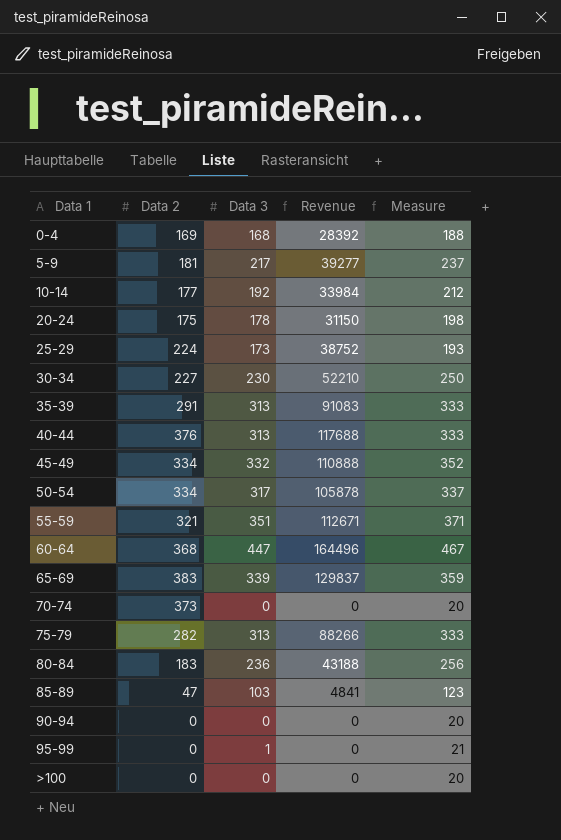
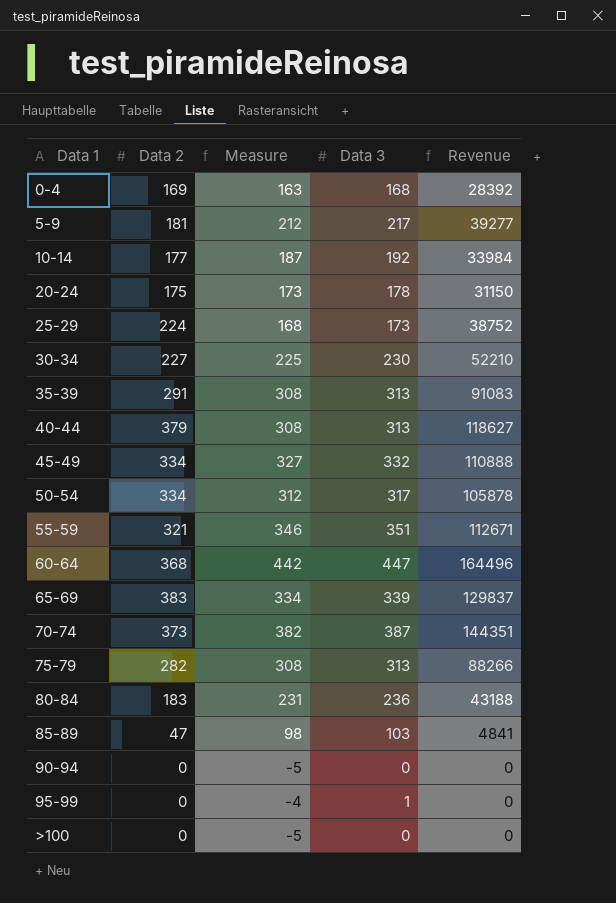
column Measure | formula: [Data 3] + 20 -> [Data 3] - 5
column Measure | position: 5 -> 3
40-44 | Data 2: 376 -> 379
40-44 | Revenue: 117688 -> 118627
70-74 | Data 3: 0 -> 387
70-74 | Revenue: 0 -> 144351

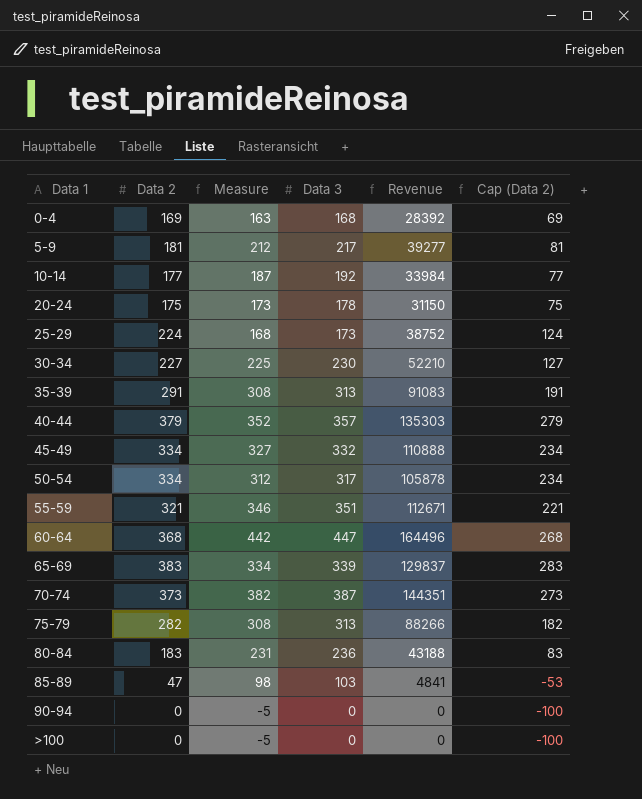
column Cap (Data 2) | formula: none -> [Data 2] - 100
row 95-99: 0 | -4 | 1 | 0 -> none
40-44 | Measure: 308 -> 352
40-44 | Data 3: 313 -> 357
40-44 | Revenue: 118627 -> 135303

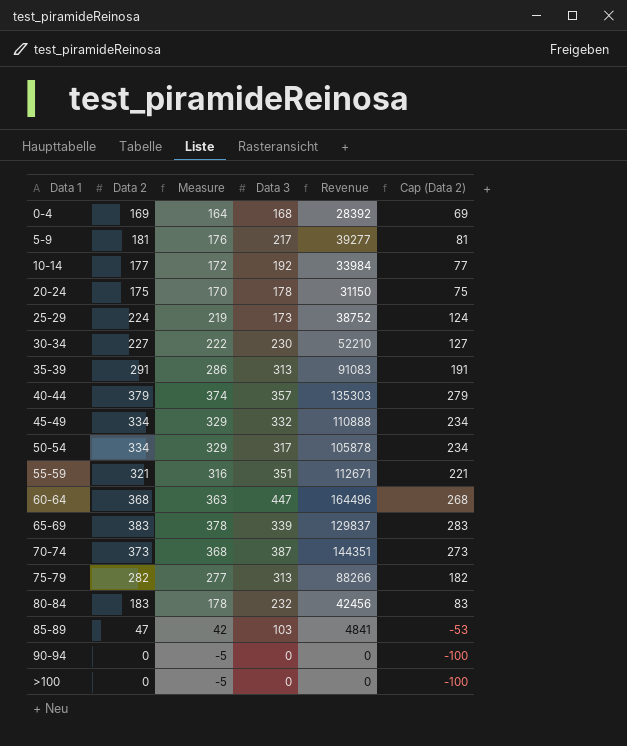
column Measure | formula: [Data 3] - 5 -> [Data 2] - 5
80-84 | Data 3: 236 -> 232
80-84 | Revenue: 43188 -> 42456

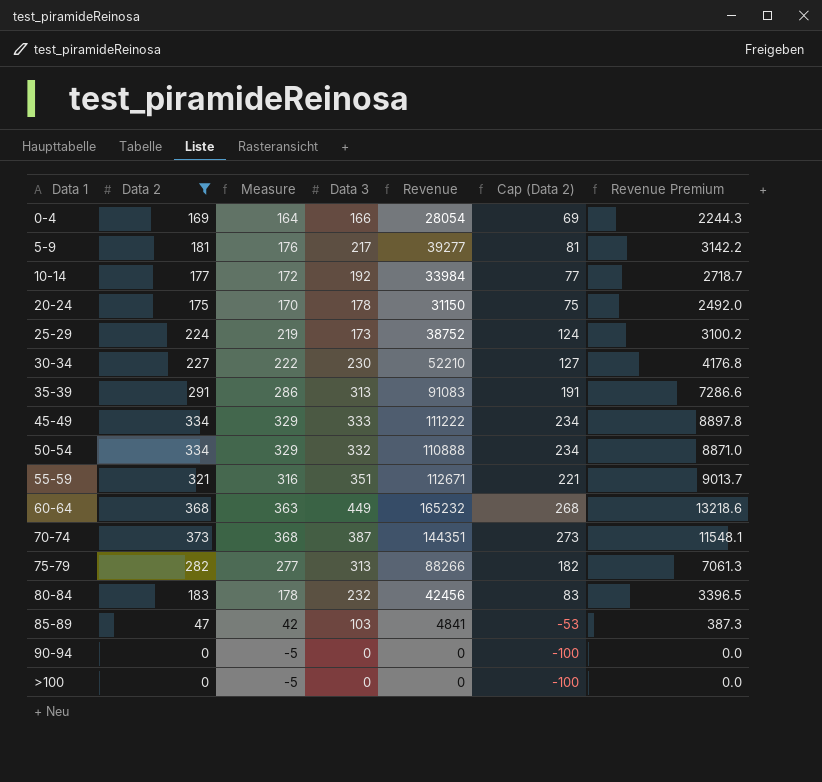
filter: none -> Data 2 <= 373
column Revenue Premium | formula: none -> [Revenue] * 0.08
0-4 | Data 3: 168 -> 166
0-4 | Revenue: 28392 -> 28054
45-49 | Data 3: 332 -> 333
45-49 | Revenue: 110888 -> 111222
50-54 | Data 3: 317 -> 332
50-54 | Revenue: 105878 -> 110888
60-64 | Data 3: 447 -> 449
60-64 | Revenue: 164496 -> 165232

